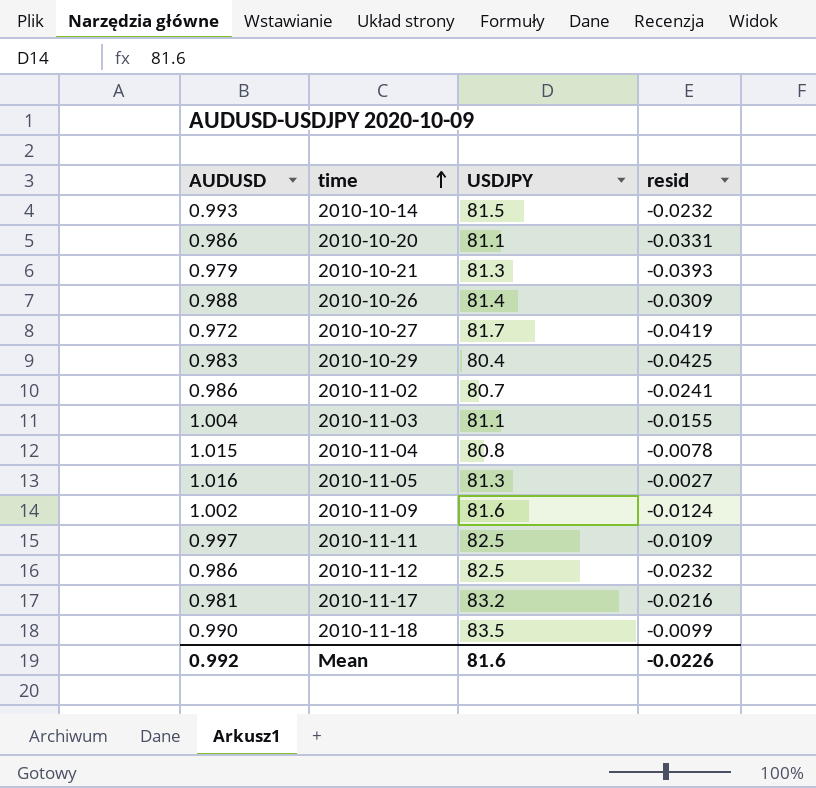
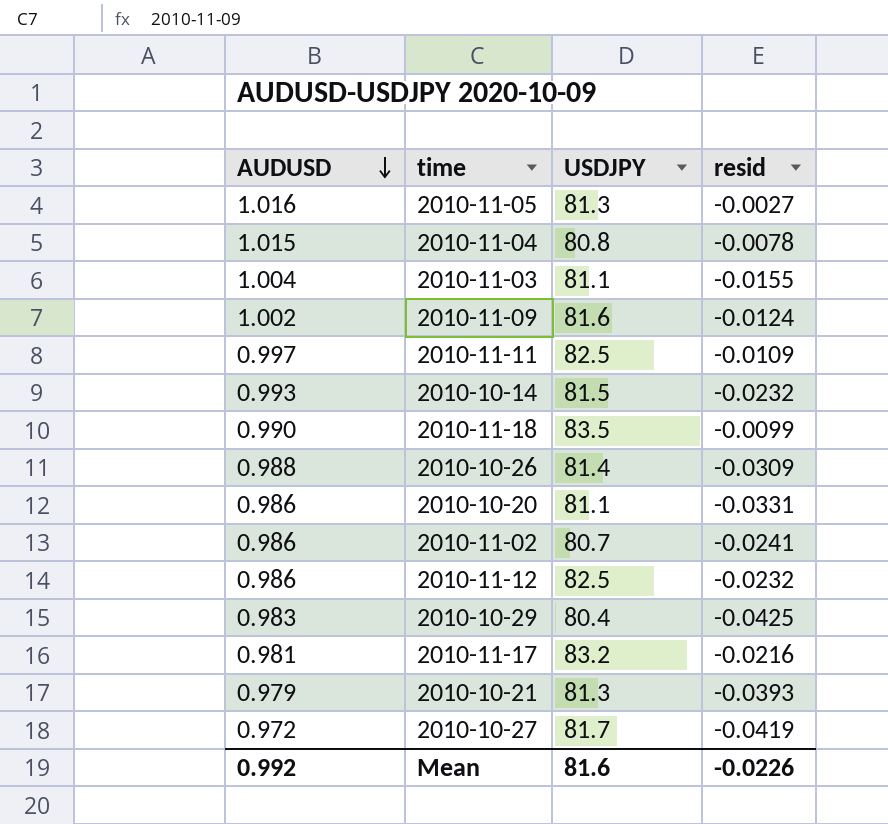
row order: time ascending -> AUDUSD descending

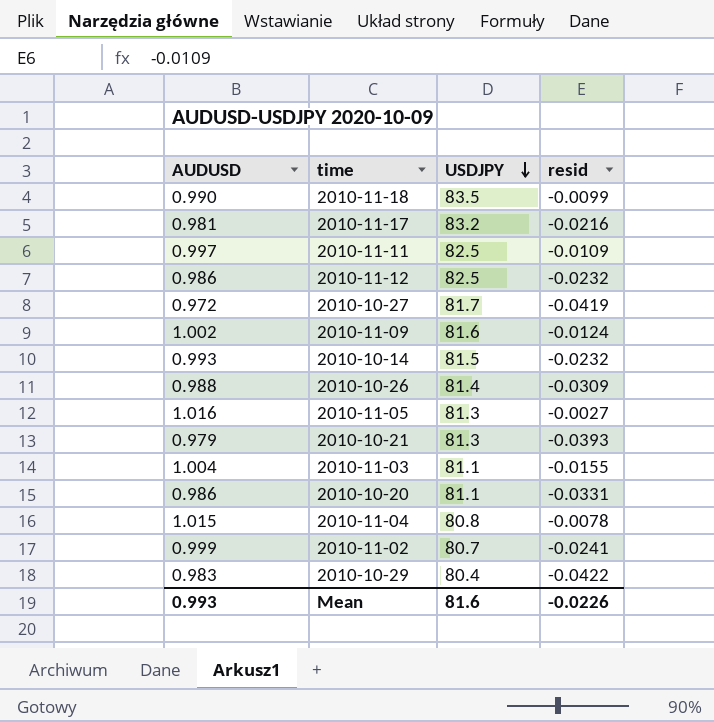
row order: AUDUSD descending -> USDJPY descending
2010-11-02 | AUDUSD: 0.986 -> 0.999
2010-10-29 | resid: -0.0425 -> -0.0422
Mean | AUDUSD: 0.992 -> 0.993

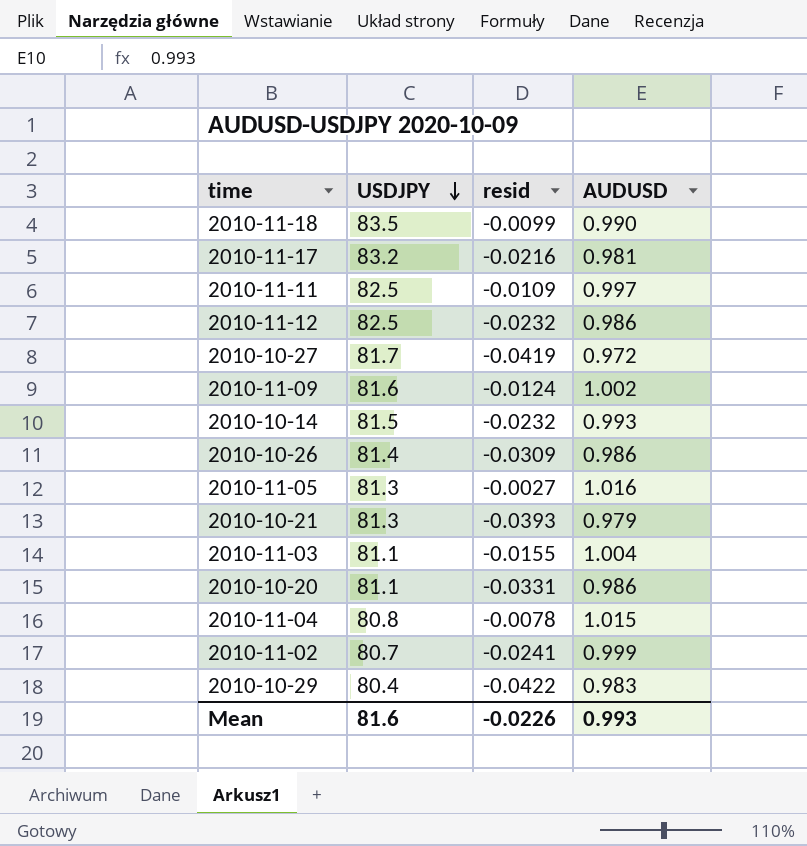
column AUDUSD | position: 1 -> 4
2010-10-26 | AUDUSD: 0.988 -> 0.986

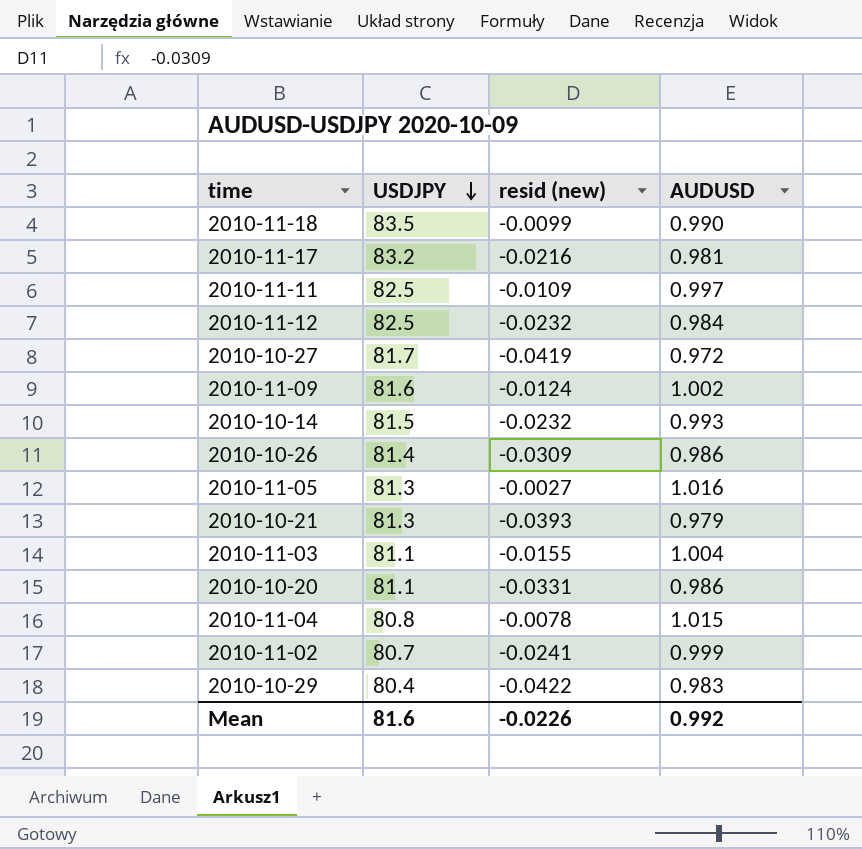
column name: resid -> resid (new)
2010-11-12 | AUDUSD: 0.986 -> 0.984
Mean | AUDUSD: 0.993 -> 0.992

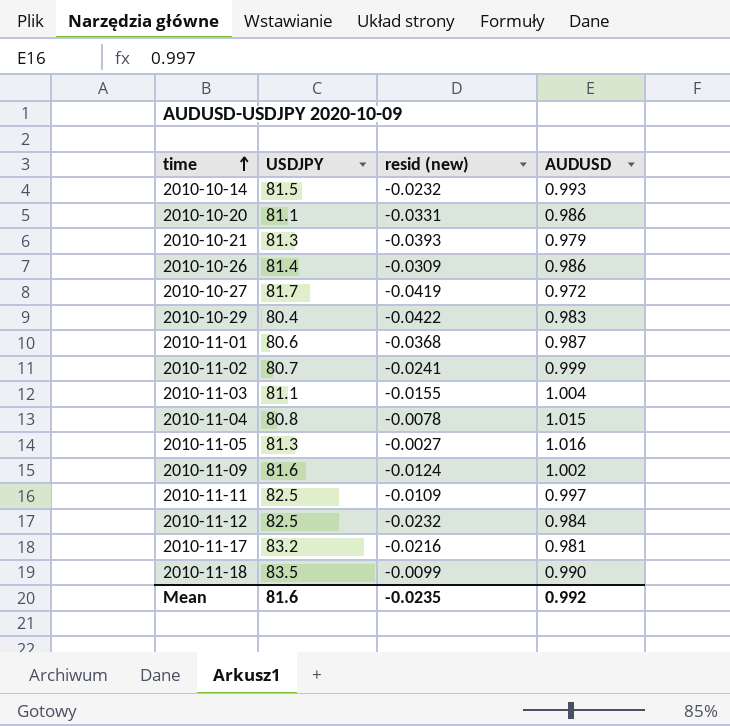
row order: USDJPY descending -> time ascending
row 2010-11-01: none -> 80.6 | -0.0368 | 0.987
Mean | resid (new): -0.0226 -> -0.0235

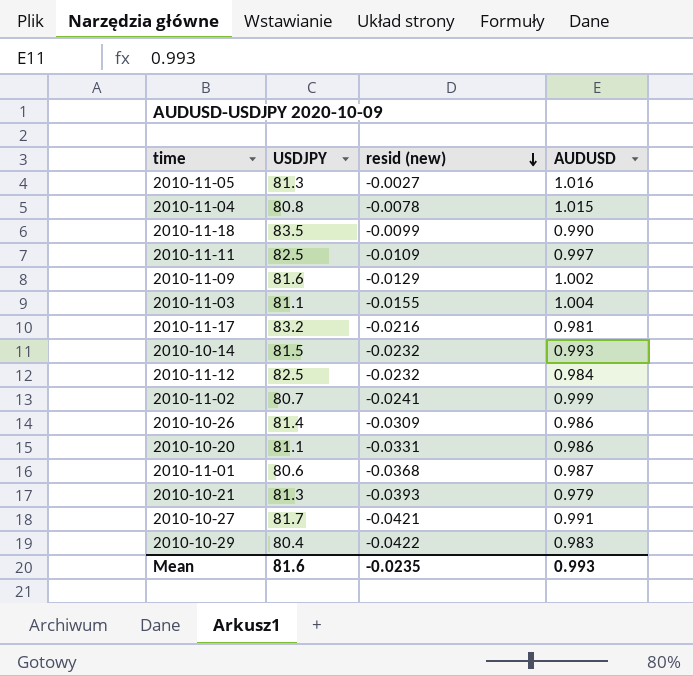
row order: time ascending -> resid (new) descending
2010-11-09 | resid (new): -0.0124 -> -0.0129
2010-10-27 | resid (new): -0.0419 -> -0.0421
2010-10-27 | AUDUSD: 0.972 -> 0.991
Mean | AUDUSD: 0.992 -> 0.993

